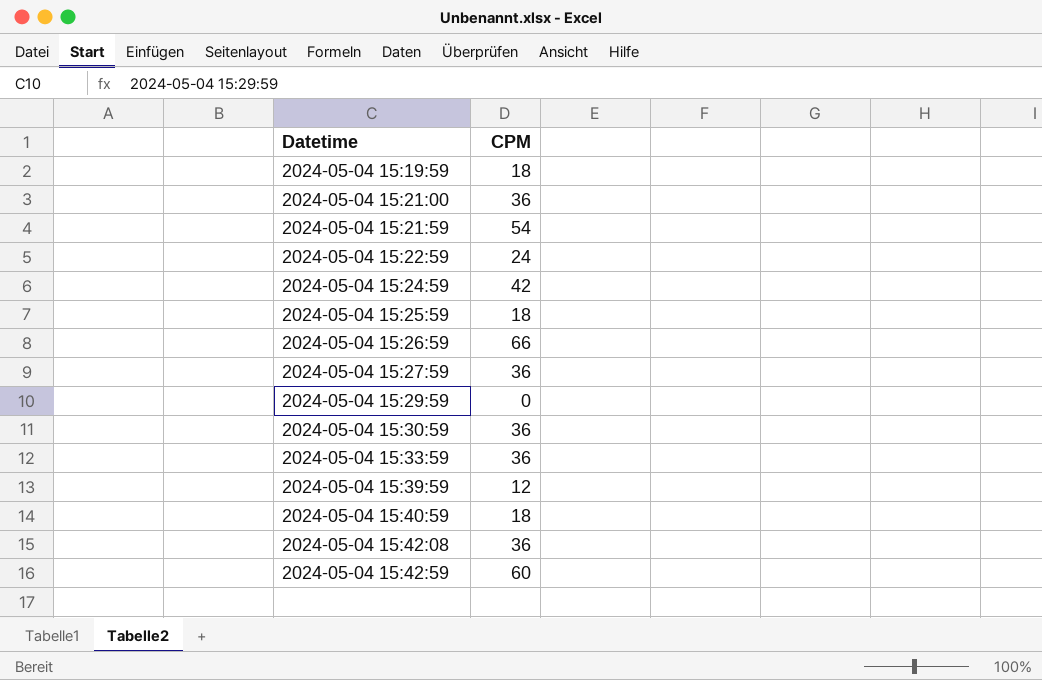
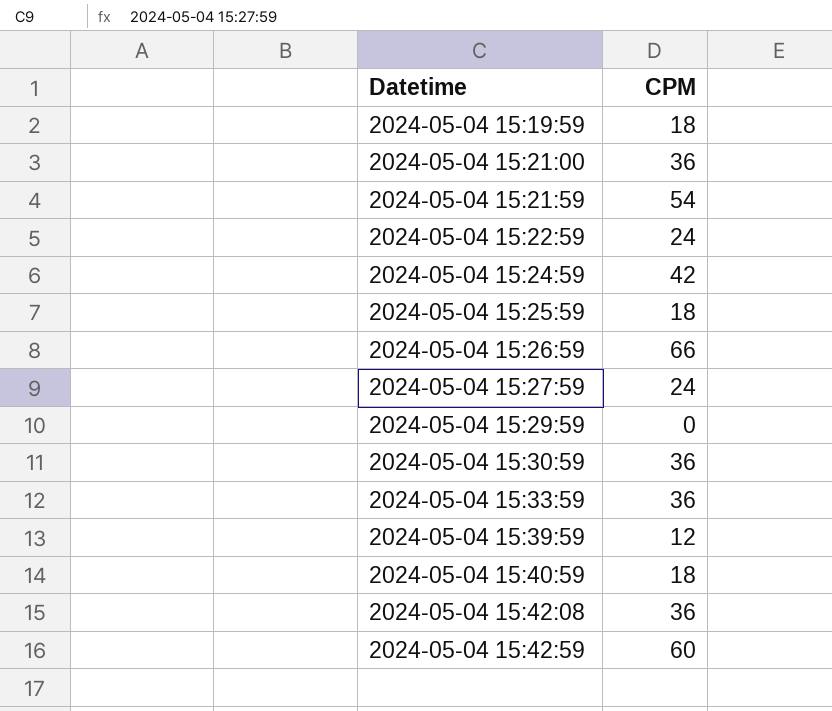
2024-05-04 15:27:59 | CPM: 36 -> 24

